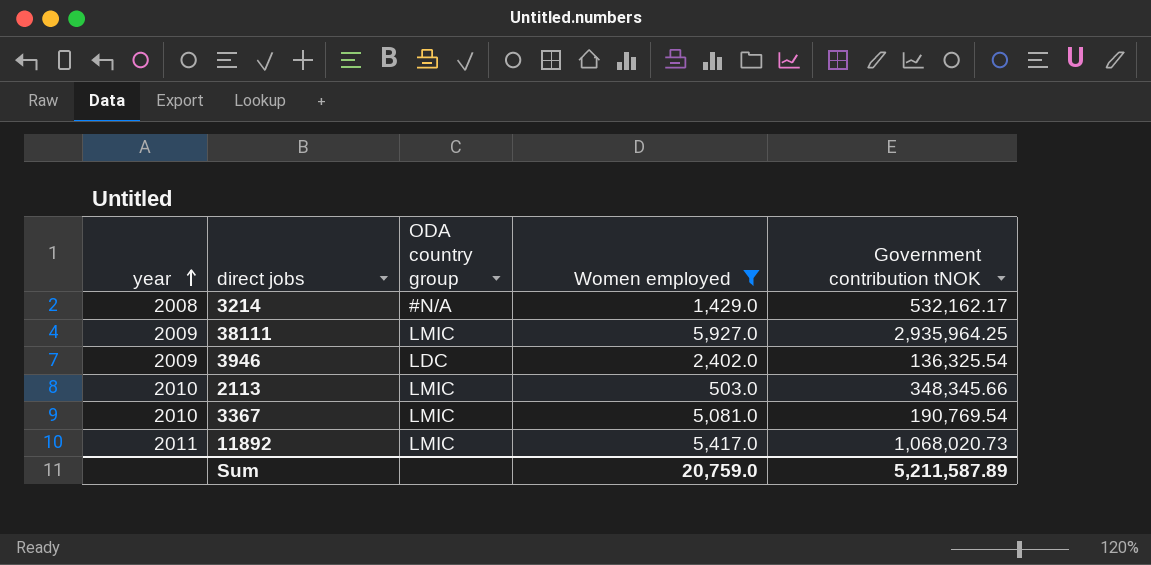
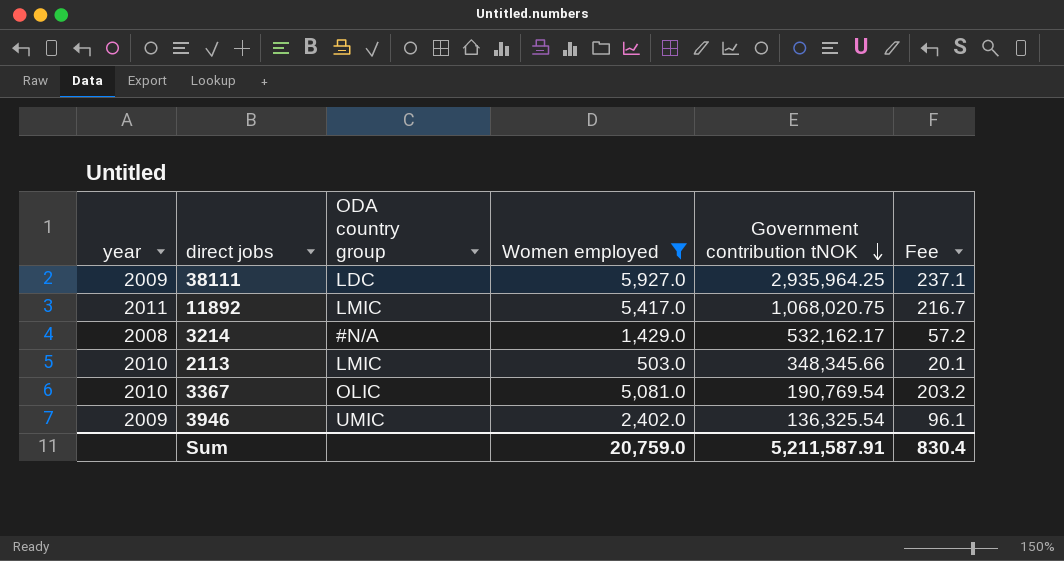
row order: year ascending -> Government contribution tNOK descending
column Fee | formula: none -> [Women employed] * 0.04
38111 | ODA country group: LMIC -> LDC
11892 | Government contribution tNOK: 1,068,020.73 -> 1,068,020.75
3367 | ODA country group: LMIC -> OLIC
3946 | ODA country group: LDC -> UMIC
Sum | Government contribution tNOK: 5,211,587.89 -> 5,211,587.91

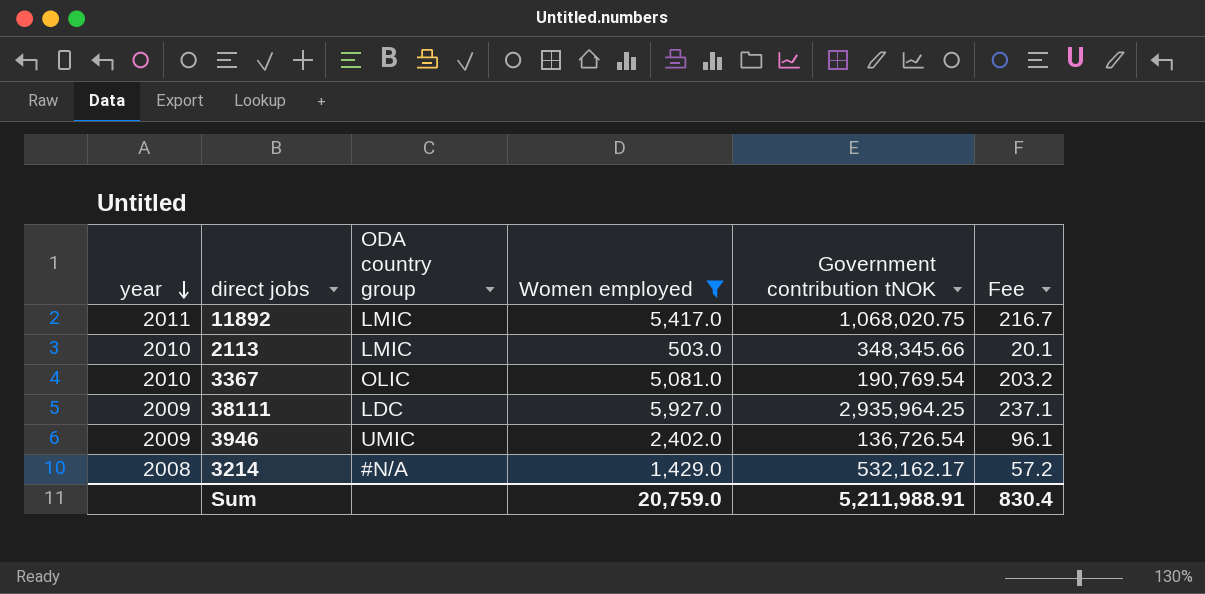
row order: Government contribution tNOK descending -> year descending
3946 | Government contribution tNOK: 136,325.54 -> 136,726.54
Sum | Government contribution tNOK: 5,211,587.91 -> 5,211,988.91

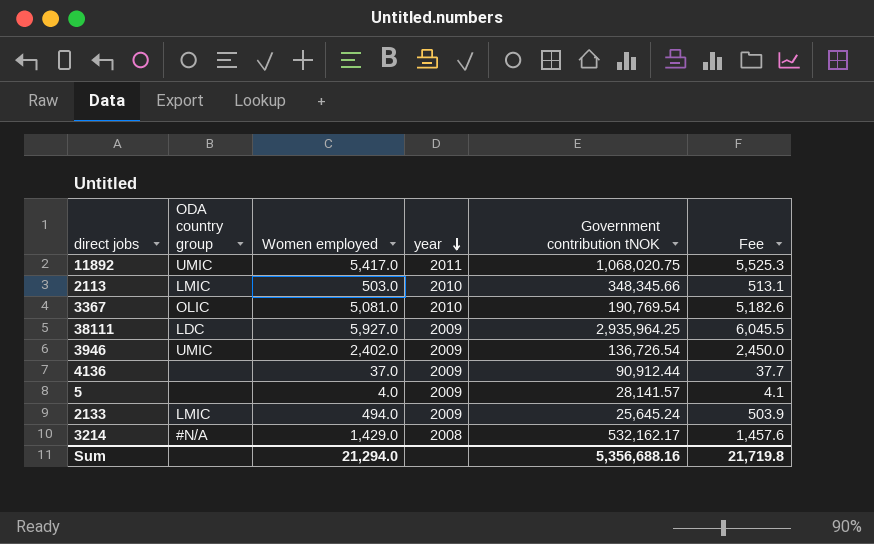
filter: Women employed >= 503.0 -> none
column year | position: 1 -> 4
column Fee | formula: [Women employed] * 0.04 -> [Women employed] * 1.02
11892 | ODA country group: LMIC -> UMIC
Sum | Women employed: 20,759.0 -> 21,294.0
Sum | Government contribution tNOK: 5,211,988.91 -> 5,356,688.16
Sum | Fee: 830.4 -> 21,719.8

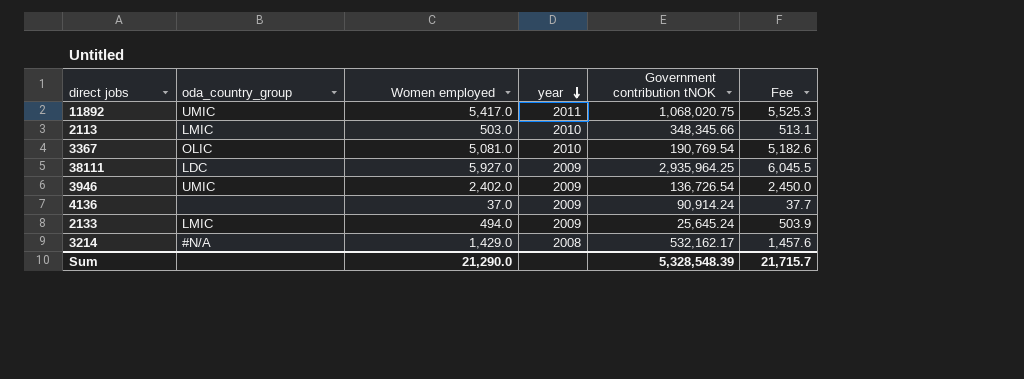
column name: ODA country group -> oda_country_group
row 5: none | 4.0 | 2009 | 28,141.57 | 4.1 -> none
4136 | Government contribution tNOK: 90,912.44 -> 90,914.24
Sum | Women employed: 21,294.0 -> 21,290.0
Sum | Government contribution tNOK: 5,356,688.16 -> 5,328,548.39
Sum | Fee: 21,719.8 -> 21,715.7

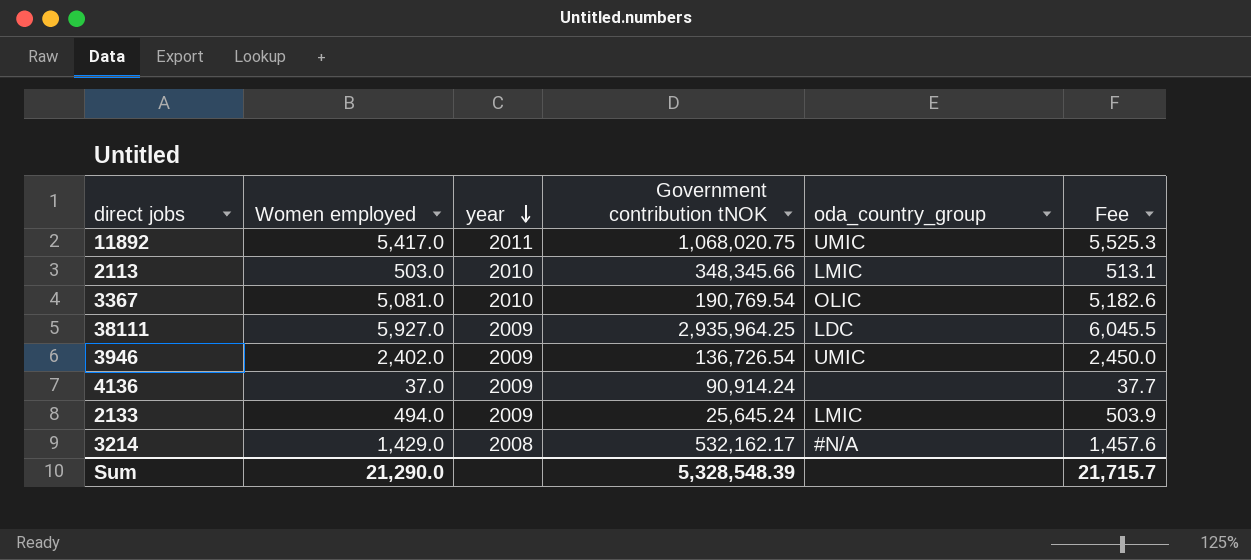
column oda_country_group | position: 2 -> 5

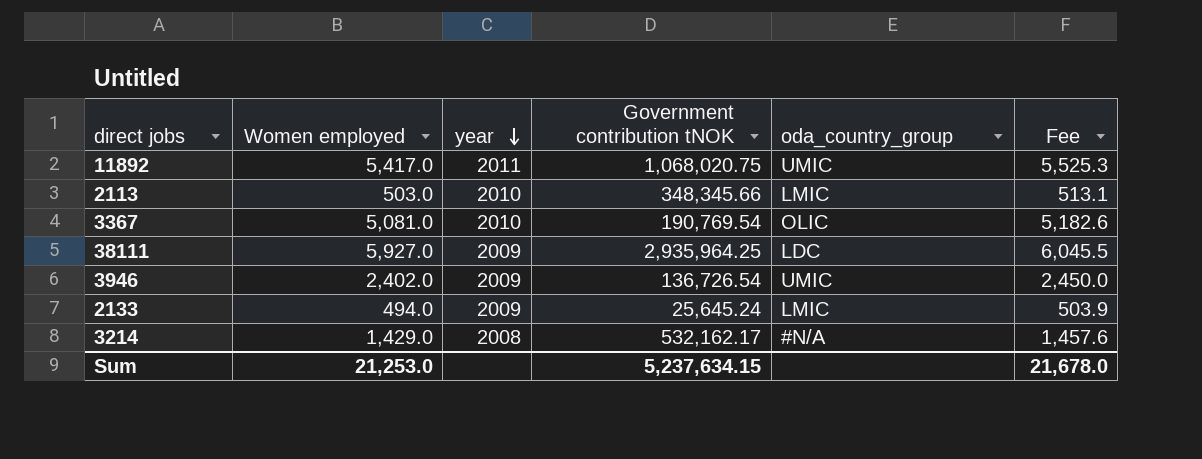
row 4136: 37.0 | 2009 | 90,914.24 | none | 37.7 -> none
Sum | Women employed: 21,290.0 -> 21,253.0
Sum | Government contribution tNOK: 5,328,548.39 -> 5,237,634.15
Sum | Fee: 21,715.7 -> 21,678.0

